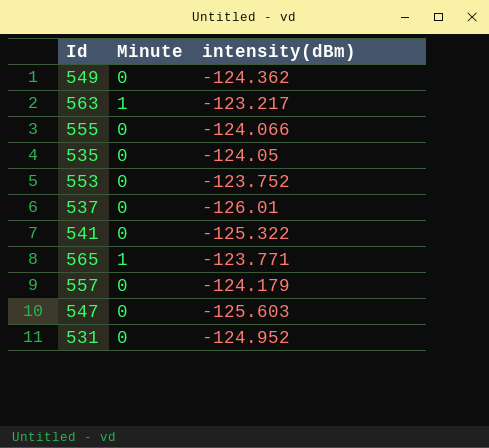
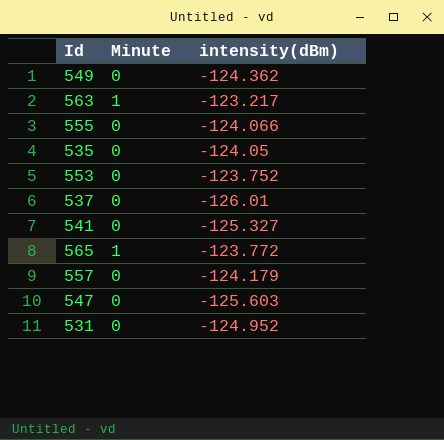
541 | intensity(dBm): -125.322 -> -125.327
565 | intensity(dBm): -123.771 -> -123.772

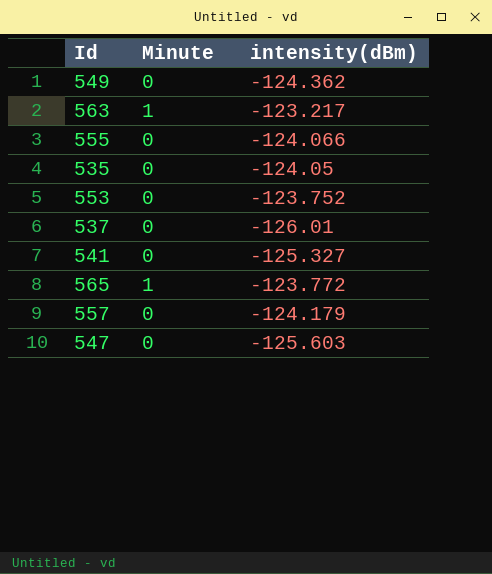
row 531: 0 | -124.952 -> none

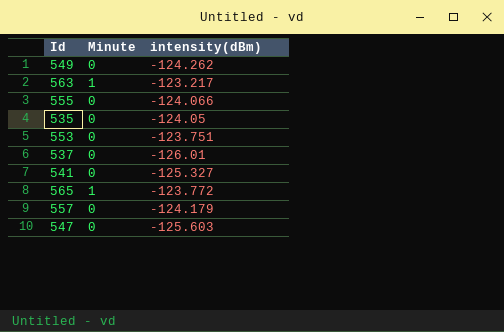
549 | intensity(dBm): -124.362 -> -124.262
553 | intensity(dBm): -123.752 -> -123.751

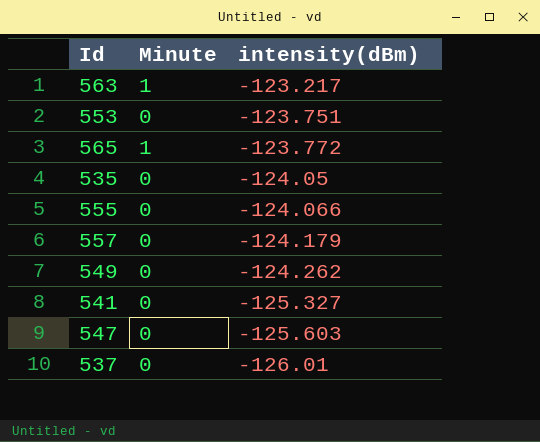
row order: none -> intensity(dBm) descending

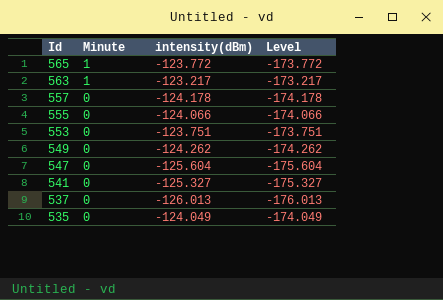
row order: intensity(dBm) descending -> Id descending
column Level | formula: none -> [intensity(dBm)] - 50
557 | intensity(dBm): -124.179 -> -124.178
547 | intensity(dBm): -125.603 -> -125.604
537 | intensity(dBm): -126.01 -> -126.013
535 | intensity(dBm): -124.05 -> -124.049

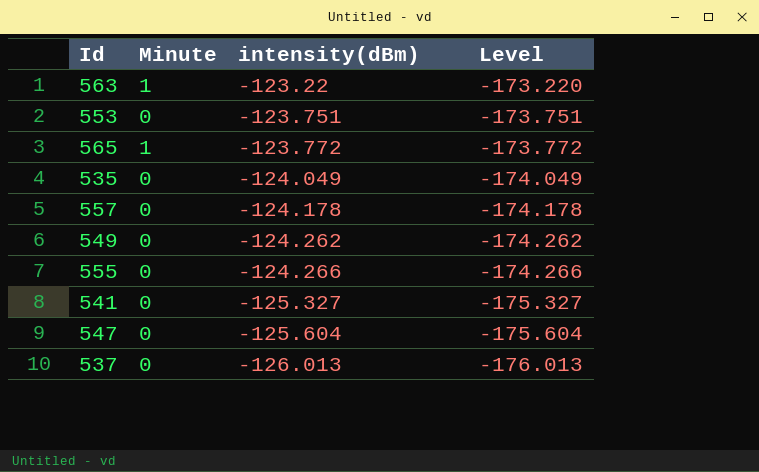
row order: Id descending -> intensity(dBm) descending
563 | intensity(dBm): -123.217 -> -123.22
563 | Level: -173.217 -> -173.220
555 | intensity(dBm): -124.066 -> -124.266
555 | Level: -174.066 -> -174.266

